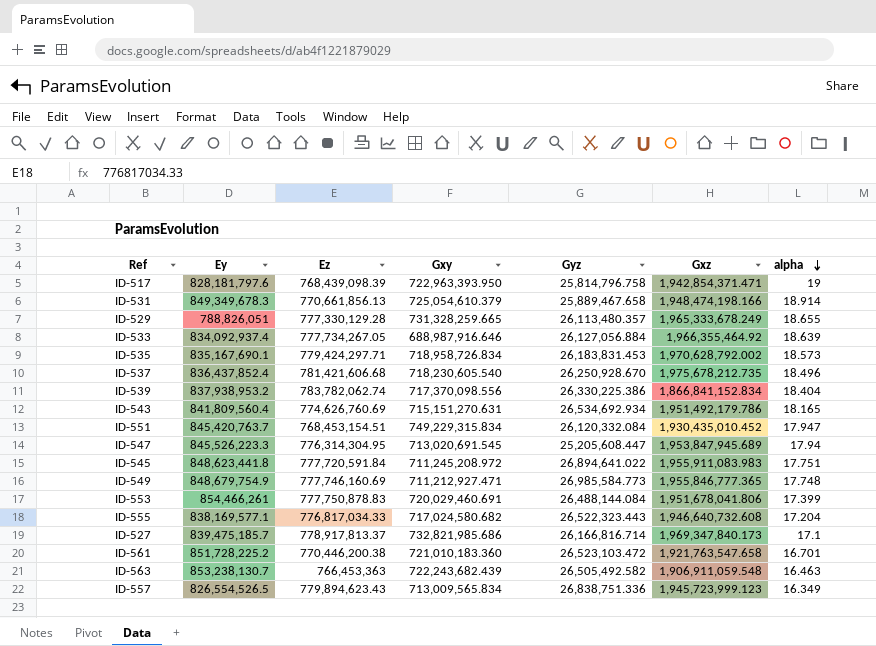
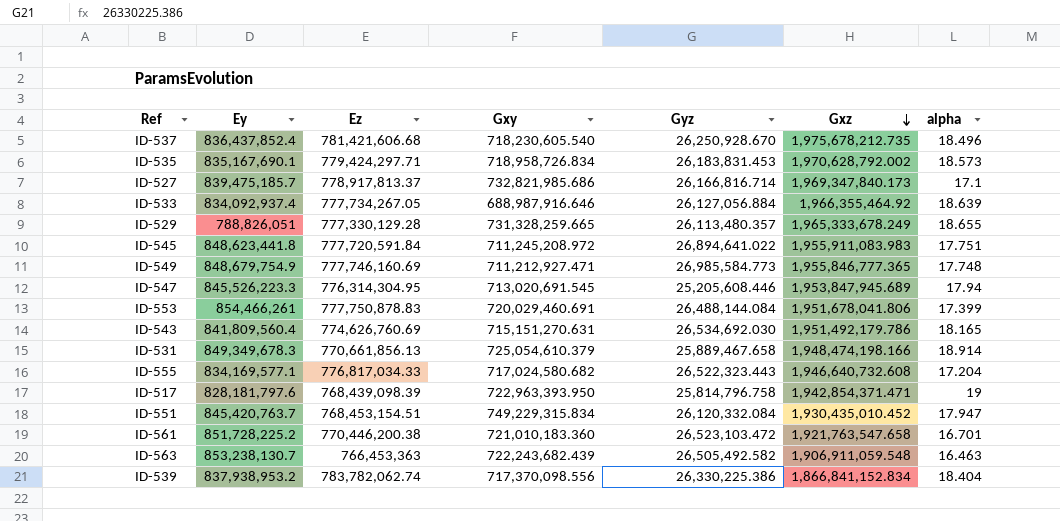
row order: alpha descending -> Gxz descending
row ID-557: 826,554,526.5 | 779,894,623.43 | 713,009,565.834 | 26,838,751.336 | 1,945,723,999.123 | 16.349 -> none
ID-547 | Gyz: 25,205,608.447 -> 25,205,608.446
ID-543 | Gyz: 26,534,692.934 -> 26,534,692.030
ID-555 | Ey: 838,169,577.1 -> 834,169,577.1

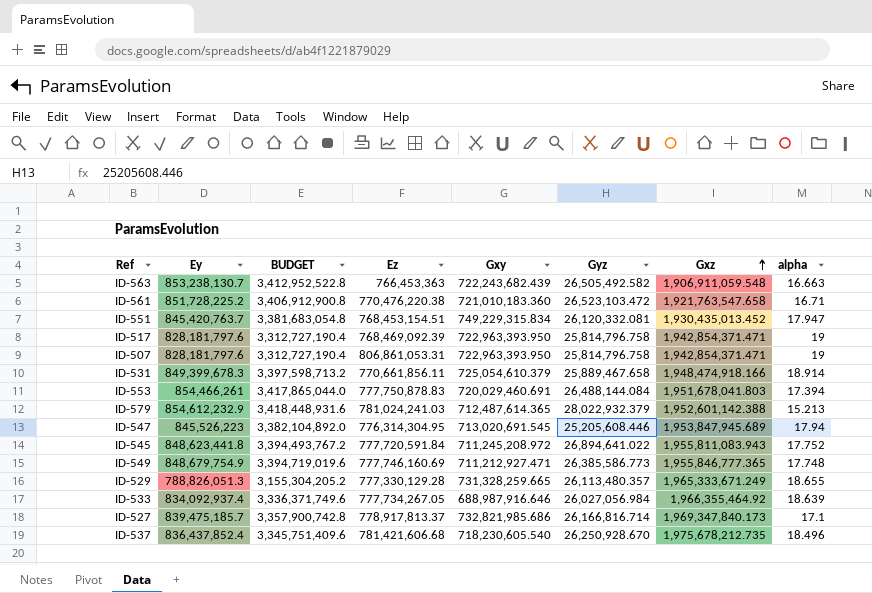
row order: Gxz descending -> Gxz ascending
column BUDGET | formula: none -> [Ey] * 4
row ID-535: 835,167,690.1 | 779,424,297.71 | 718,958,726.834 | 26,183,831.453 | 1,970,628,792.002 | 18.573 -> none
row ID-543: 841,809,560.4 | 774,626,760.69 | 715,151,270.631 | 26,534,692.030 | 1,951,492,179.786 | 18.165 -> none
row ID-555: 834,169,577.1 | 776,817,034.33 | 717,024,580.682 | 26,522,323.443 | 1,946,640,732.608 | 17.204 -> none
row ID-539: 837,938,953.2 | 783,782,062.74 | 717,370,098.556 | 26,330,225.386 | 1,866,841,152.834 | 18.404 -> none
ID-563 | alpha: 16.463 -> 16.663
ID-561 | Ez: 770,446,200.38 -> 770,476,220.38
ID-561 | alpha: 16.701 -> 16.71
ID-551 | Gyz: 26,120,332.084 -> 26,120,332.081
ID-551 | Gxz: 1,930,435,010.452 -> 1,930,435,013.452
ID-517 | Ez: 768,439,098.39 -> 768,469,092.39
row ID-507: none -> 828,181,797.6 | 3,312,727,190.4 | 806,861,053.31 | 722,963,393.950 | 25,814,796.758 | 1,942,854,371.471 | 19
ID-531 | Ey: 849,349,678.3 -> 849,399,678.3
ID-531 | Ez: 770,661,856.13 -> 770,661,856.11
ID-531 | Gxz: 1,948,474,198.166 -> 1,948,474,918.166
ID-553 | Gxz: 1,951,678,041.806 -> 1,951,678,041.803
ID-553 | alpha: 17.399 -> 17.394
row ID-579: none -> 854,612,232.9 | 3,418,448,931.6 | 781,024,241.03 | 712,487,614.365 | 28,022,932.379 | 1,952,601,142.388 | 15.213
ID-547 | Ey: 845,526,223.3 -> 845,526,223
ID-545 | Gxz: 1,955,911,083.983 -> 1,955,811,083.943
ID-545 | alpha: 17.751 -> 17.752
ID-549 | Gyz: 26,985,584.773 -> 26,385,586.773
ID-529 | Ey: 788,826,051 -> 788,826,051.3
ID-529 | Gxz: 1,965,333,678.249 -> 1,965,333,671.249
ID-533 | Gyz: 26,127,056.884 -> 26,027,056.984

